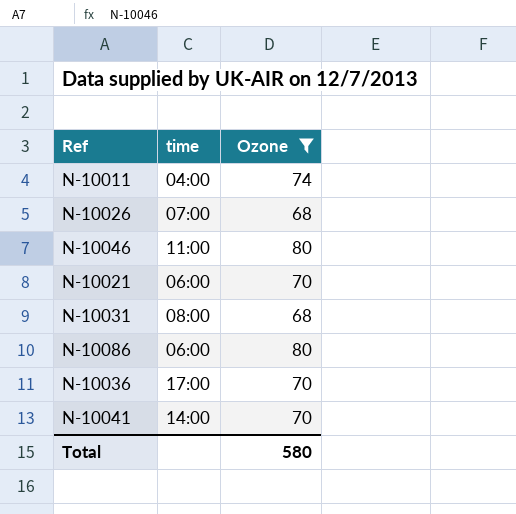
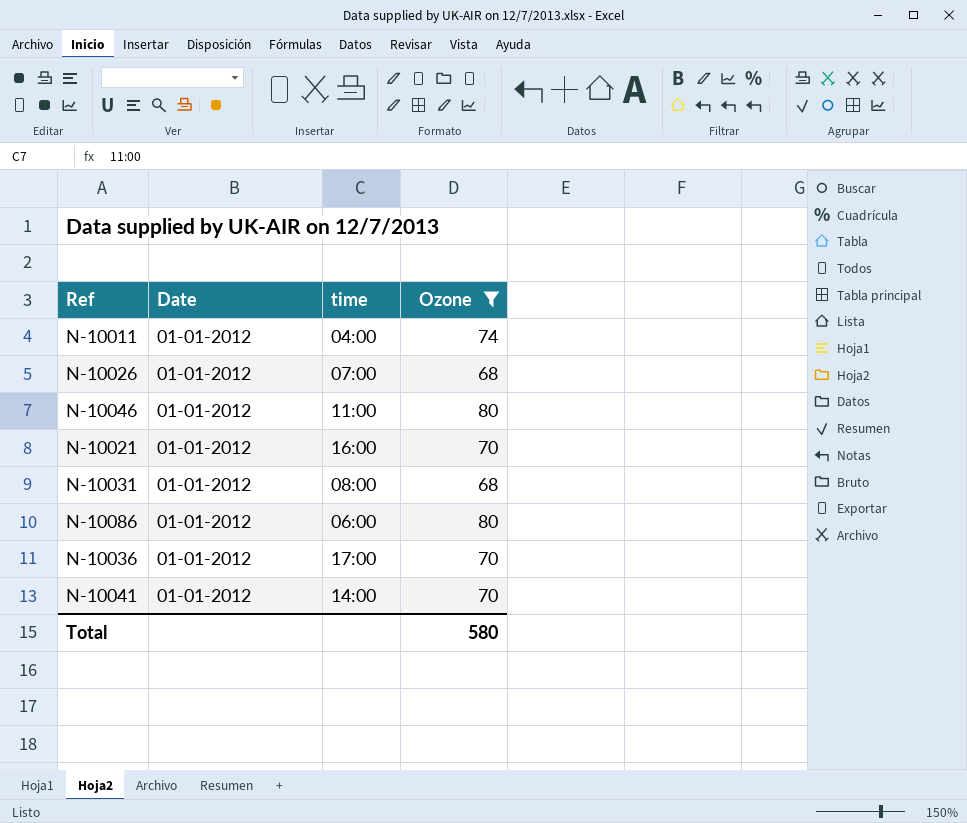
column Date | position: none -> 2
N-10021 | time: 06:00 -> 16:00

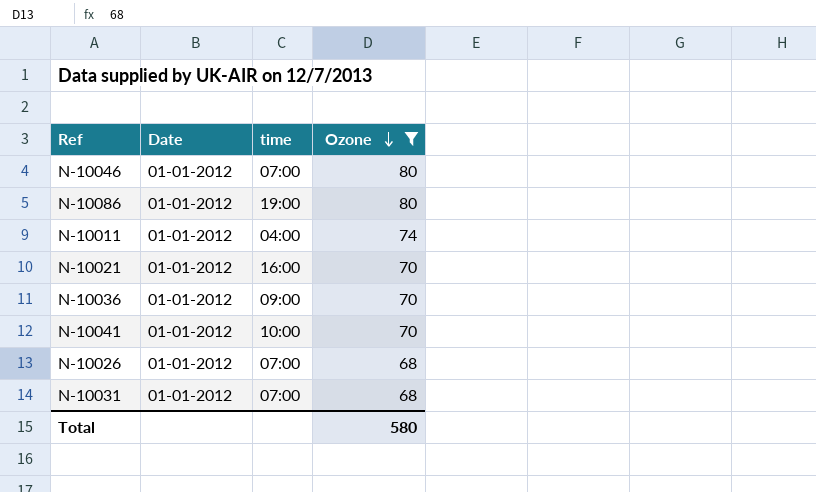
row order: none -> Ozone descending
N-10046 | time: 11:00 -> 07:00
N-10086 | time: 06:00 -> 19:00
N-10036 | time: 17:00 -> 09:00
N-10041 | time: 14:00 -> 10:00
N-10031 | time: 08:00 -> 07:00

